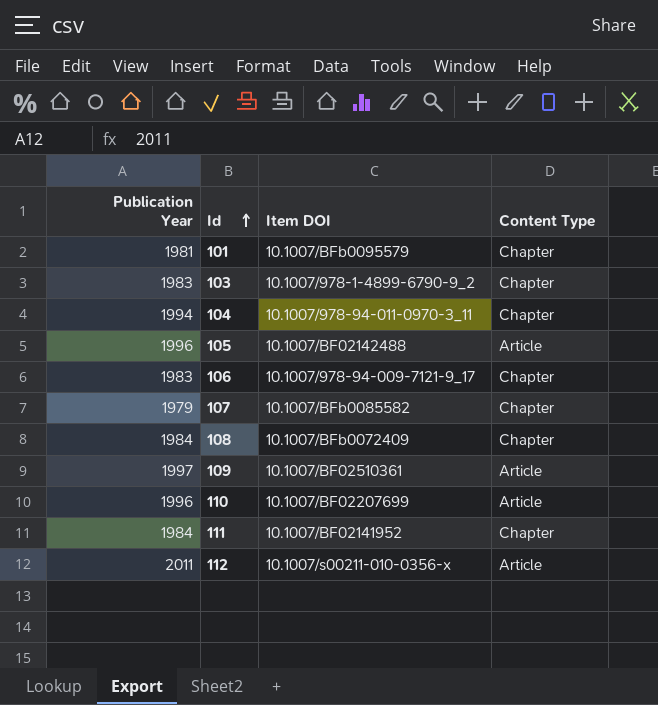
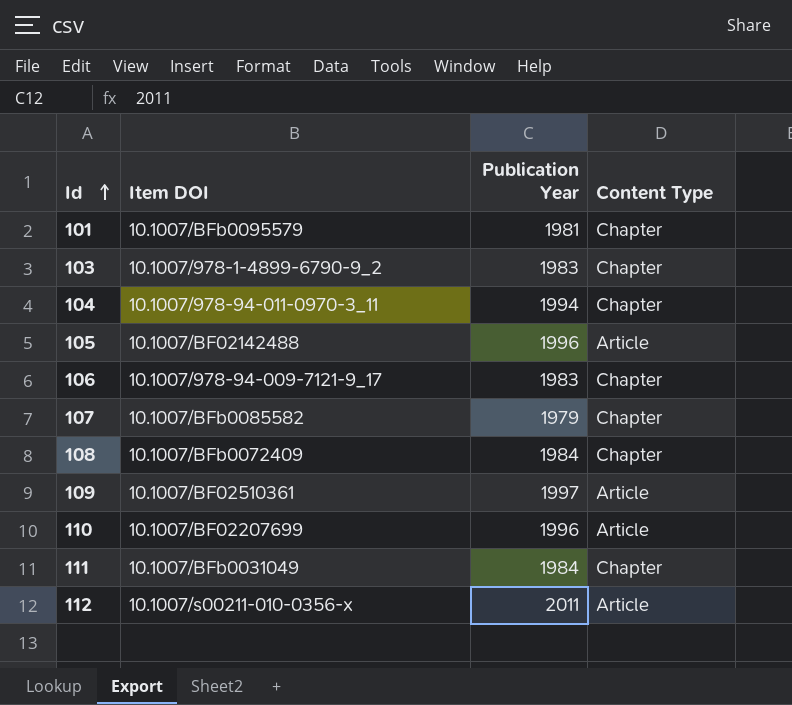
column Publication Year | position: 1 -> 3
111 | Item DOI: 10.1007/BF02141952 -> 10.1007/BFb0031049

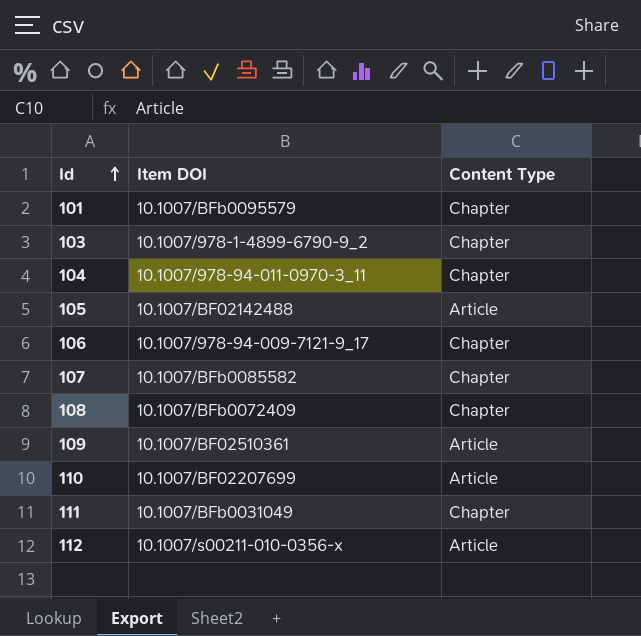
column Publication Year | position: 3 -> none

